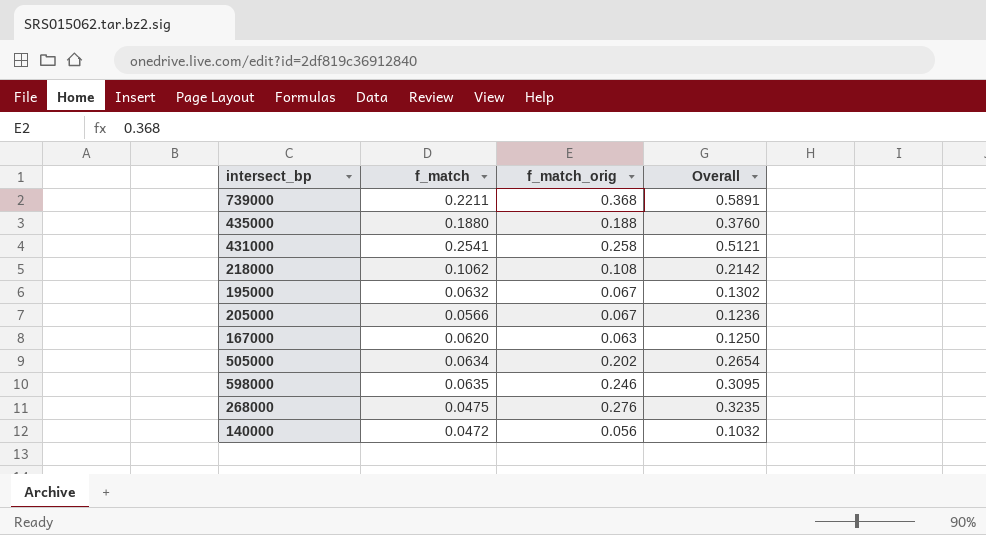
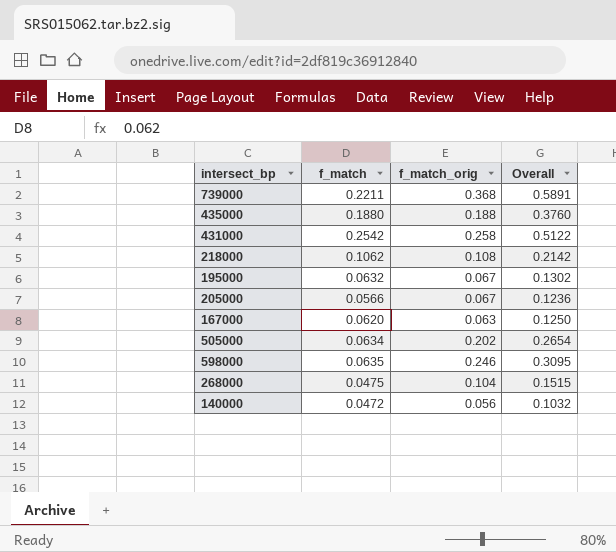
431000 | f_match: 0.2541 -> 0.2542
431000 | Overall: 0.5121 -> 0.5122
268000 | f_match_orig: 0.276 -> 0.104
268000 | Overall: 0.3235 -> 0.1515

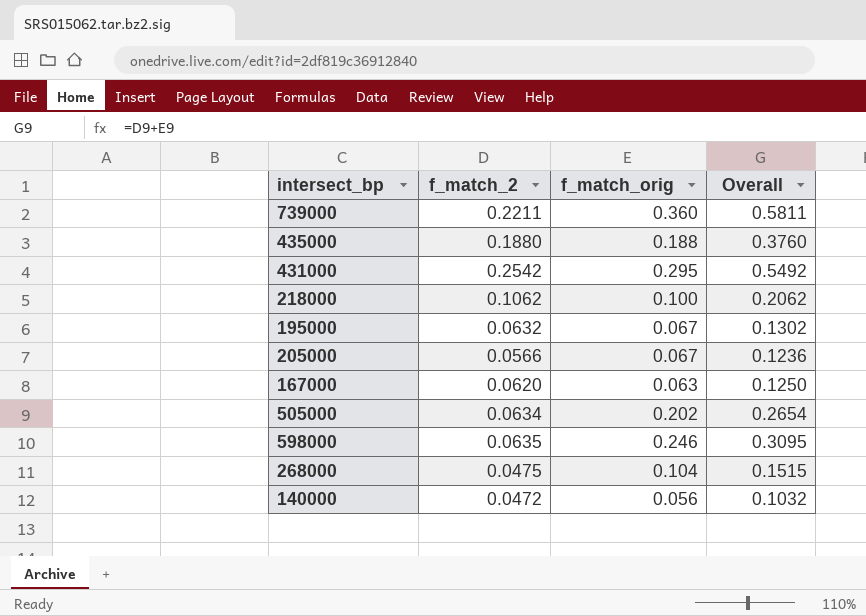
column name: f_match -> f_match_2
739000 | f_match_orig: 0.368 -> 0.360
739000 | Overall: 0.5891 -> 0.5811
431000 | f_match_orig: 0.258 -> 0.295
431000 | Overall: 0.5122 -> 0.5492
218000 | f_match_orig: 0.108 -> 0.100
218000 | Overall: 0.2142 -> 0.2062

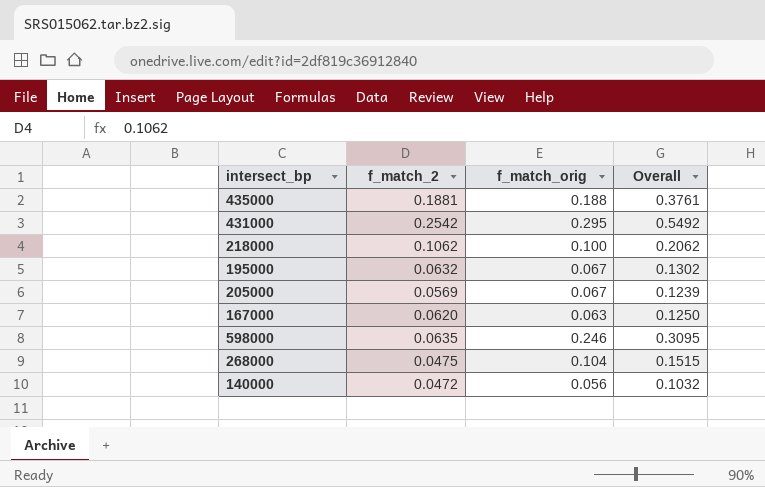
row 739000: 0.2211 | 0.360 | 0.5811 -> none
row 505000: 0.0634 | 0.202 | 0.2654 -> none
435000 | f_match_2: 0.1880 -> 0.1881
435000 | Overall: 0.3760 -> 0.3761
205000 | f_match_2: 0.0566 -> 0.0569
205000 | Overall: 0.1236 -> 0.1239

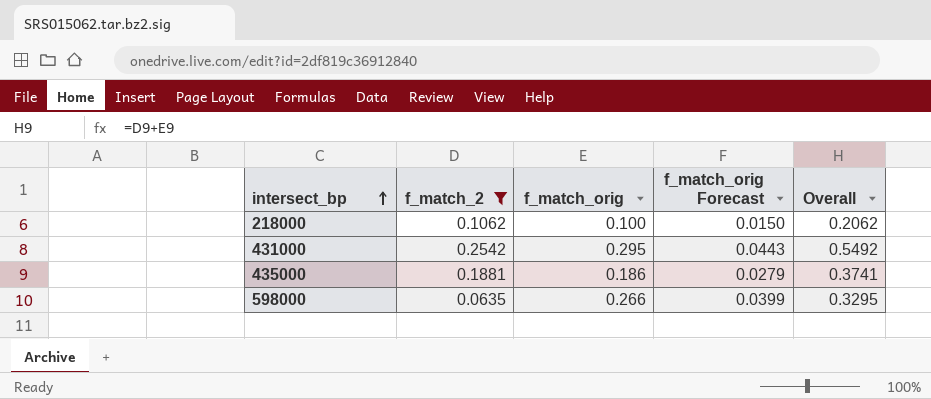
filter: none -> f_match_2 >= 0.0635
row order: none -> intersect_bp ascending
column f_match_orig Forecast | formula: none -> [f_match_orig] * 0.15
435000 | f_match_orig: 0.188 -> 0.186
435000 | Overall: 0.3761 -> 0.3741
598000 | f_match_orig: 0.246 -> 0.266
598000 | Overall: 0.3095 -> 0.3295

